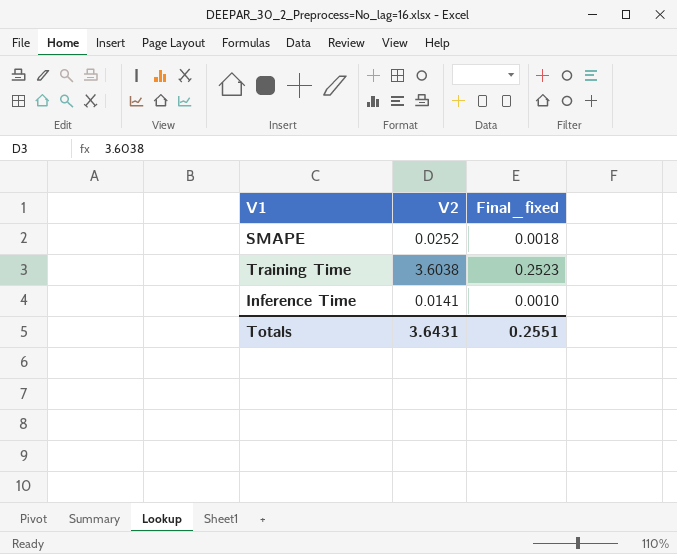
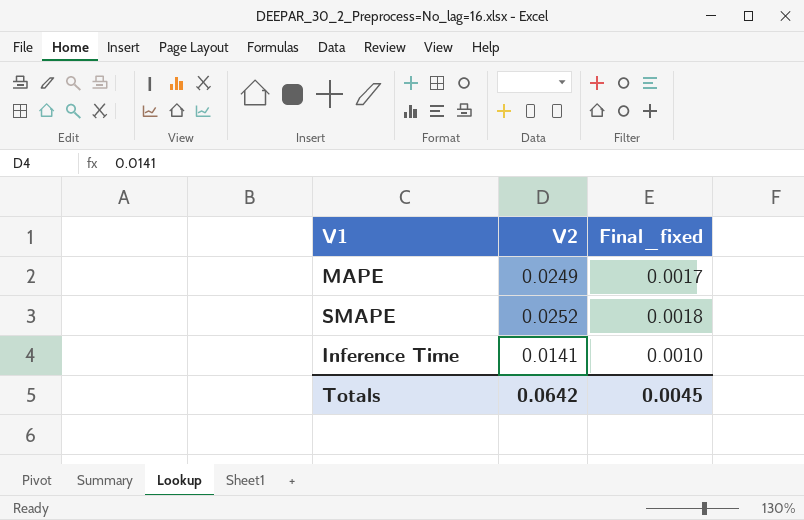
row Training Time: 3.6038 | 0.2523 -> none
row MAPE: none -> 0.0249 | 0.0017
Totals | V2: 3.6431 -> 0.0642
Totals | Final_fixed: 0.2551 -> 0.0045

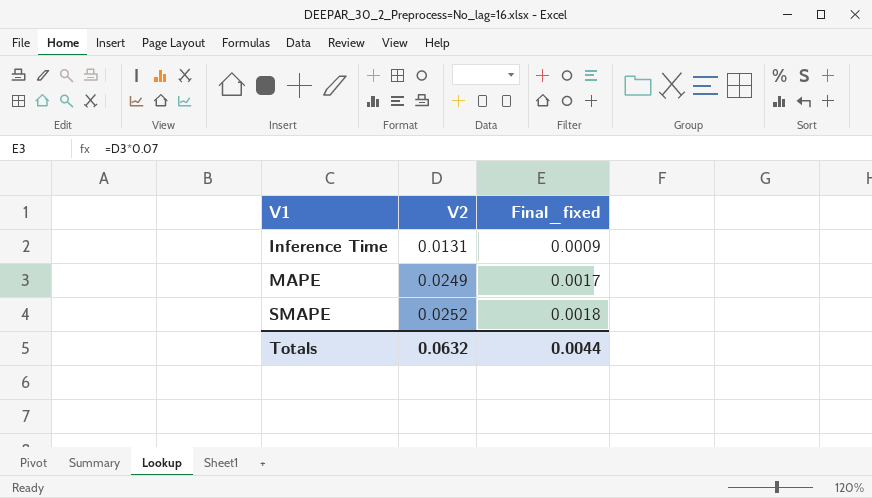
row order: none -> V1 ascending
Inference Time | V2: 0.0141 -> 0.0131
Inference Time | Final_fixed: 0.0010 -> 0.0009
Totals | V2: 0.0642 -> 0.0632
Totals | Final_fixed: 0.0045 -> 0.0044

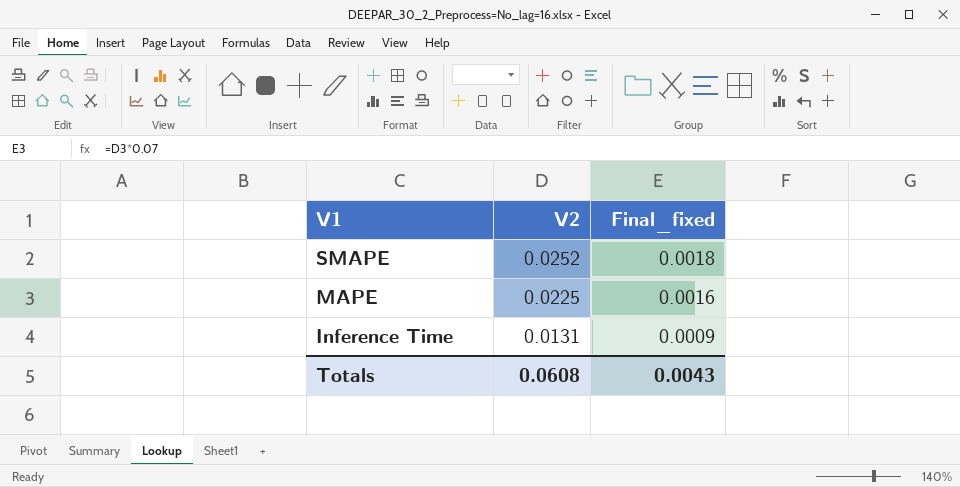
row order: V1 ascending -> V1 descending
MAPE | V2: 0.0249 -> 0.0225
MAPE | Final_fixed: 0.0017 -> 0.0016
Totals | V2: 0.0632 -> 0.0608
Totals | Final_fixed: 0.0044 -> 0.0043

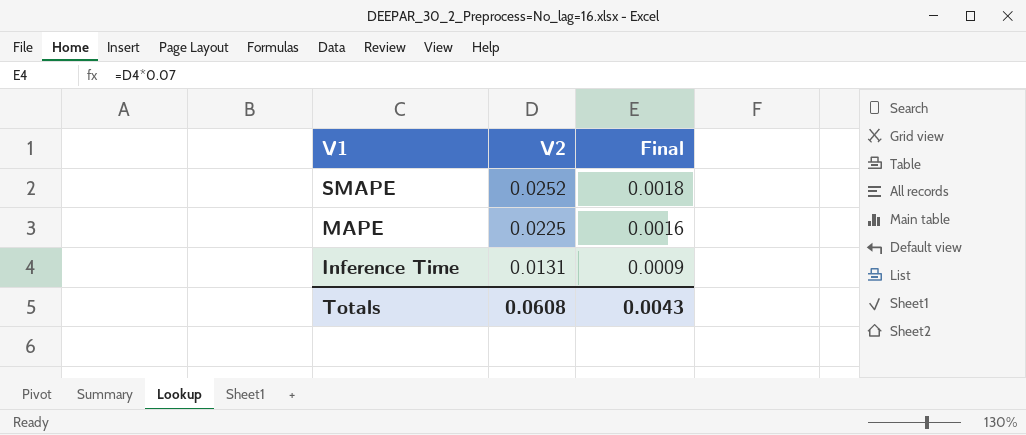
column name: Final_fixed -> Final

